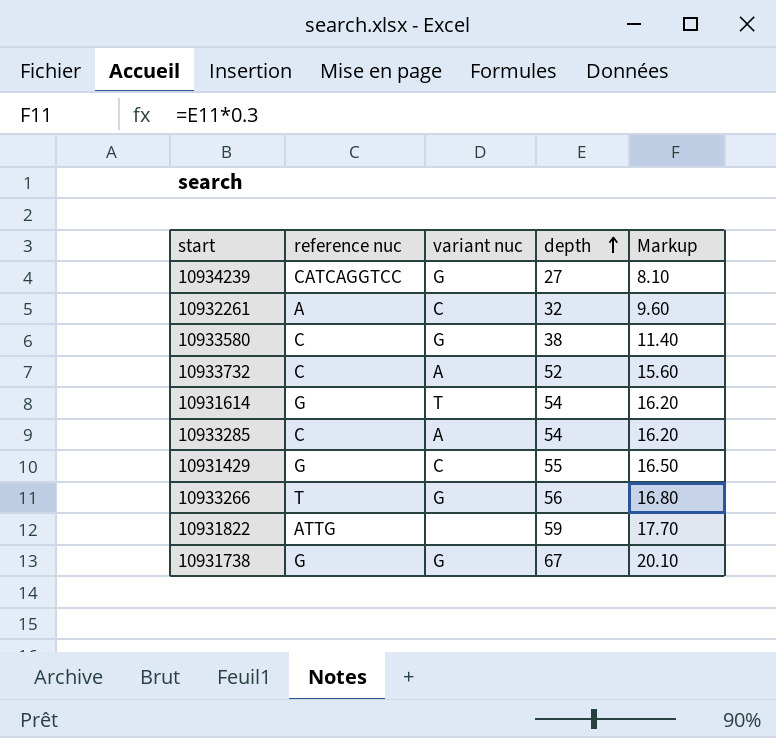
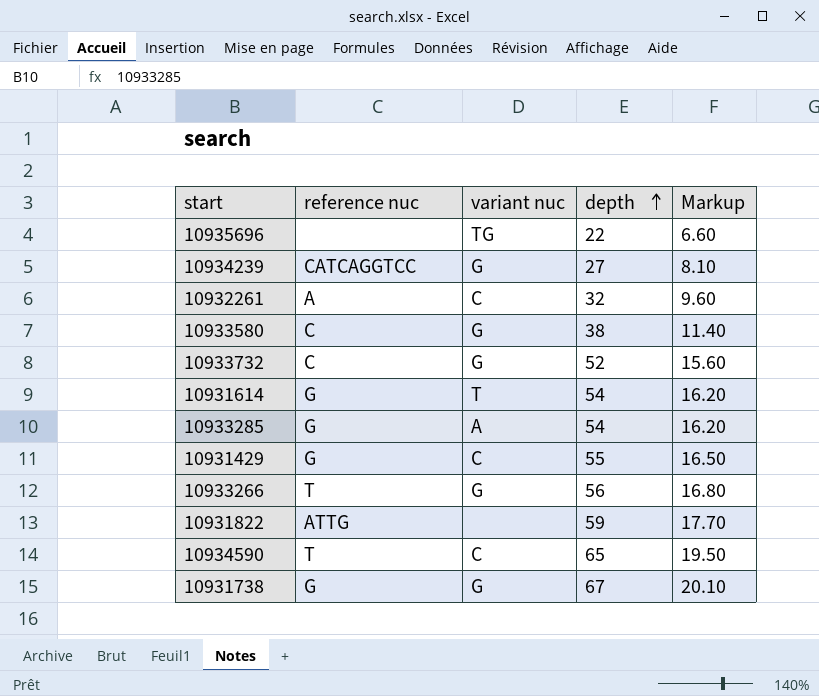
row 10935696: none -> none | TG | 22 | 6.60
10933732 | variant nuc: A -> G
10933285 | reference nuc: C -> G
row 10934590: none -> T | C | 65 | 19.50

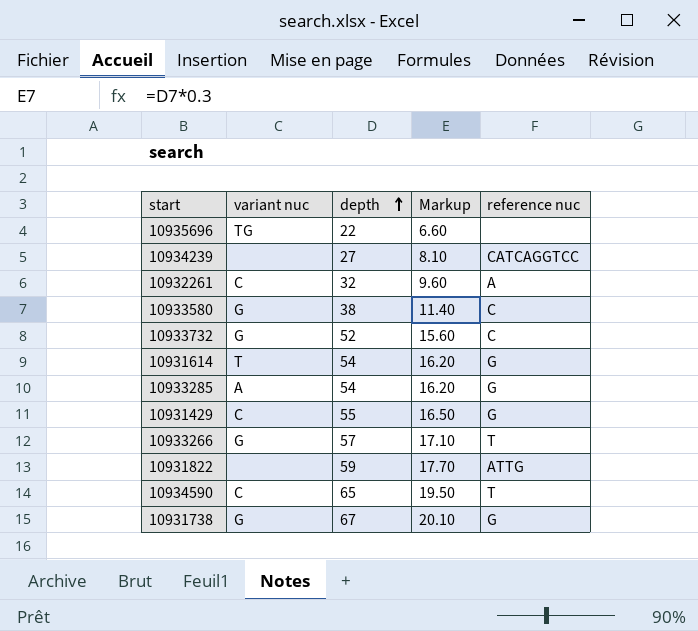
column reference nuc | position: 2 -> 5
10934239 | variant nuc: G -> none
10933266 | depth: 56 -> 57
10933266 | Markup: 16.80 -> 17.10

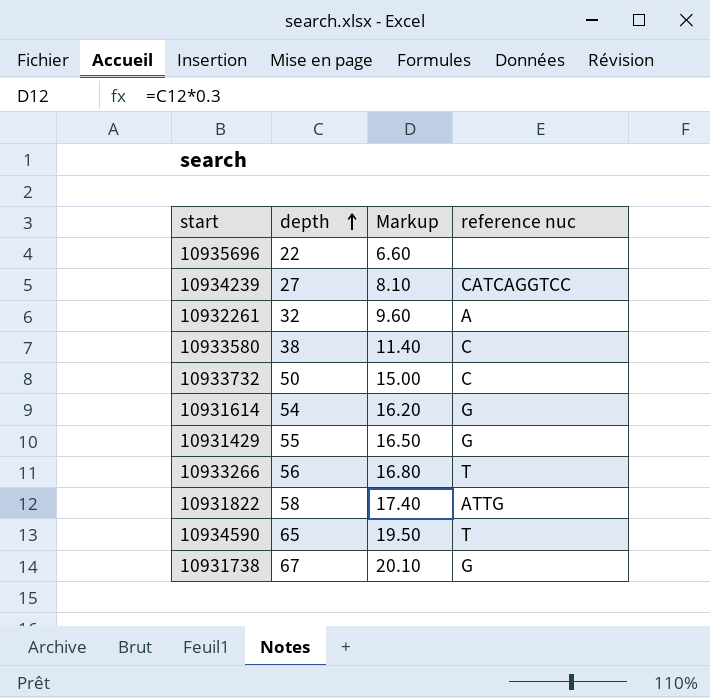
column variant nuc | position: 2 -> none
row 10933285: A | 54 | 16.20 | G -> none
10933732 | depth: 52 -> 50
10933732 | Markup: 15.60 -> 15.00
10933266 | depth: 57 -> 56
10933266 | Markup: 17.10 -> 16.80
10931822 | depth: 59 -> 58
10931822 | Markup: 17.70 -> 17.40

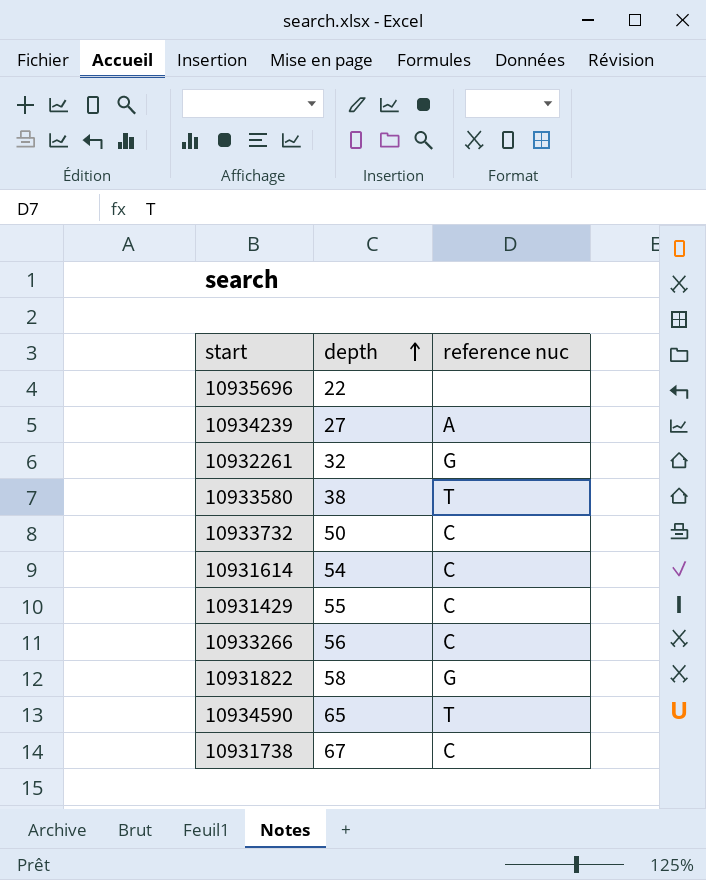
column Markup | formula: [depth] * 0.3 -> none
10934239 | reference nuc: CATCAGGTCC -> A
10932261 | reference nuc: A -> G
10933580 | reference nuc: C -> T
10931614 | reference nuc: G -> C
10931429 | reference nuc: G -> C
10933266 | reference nuc: T -> C
10931822 | reference nuc: ATTG -> G
10931738 | reference nuc: G -> C

